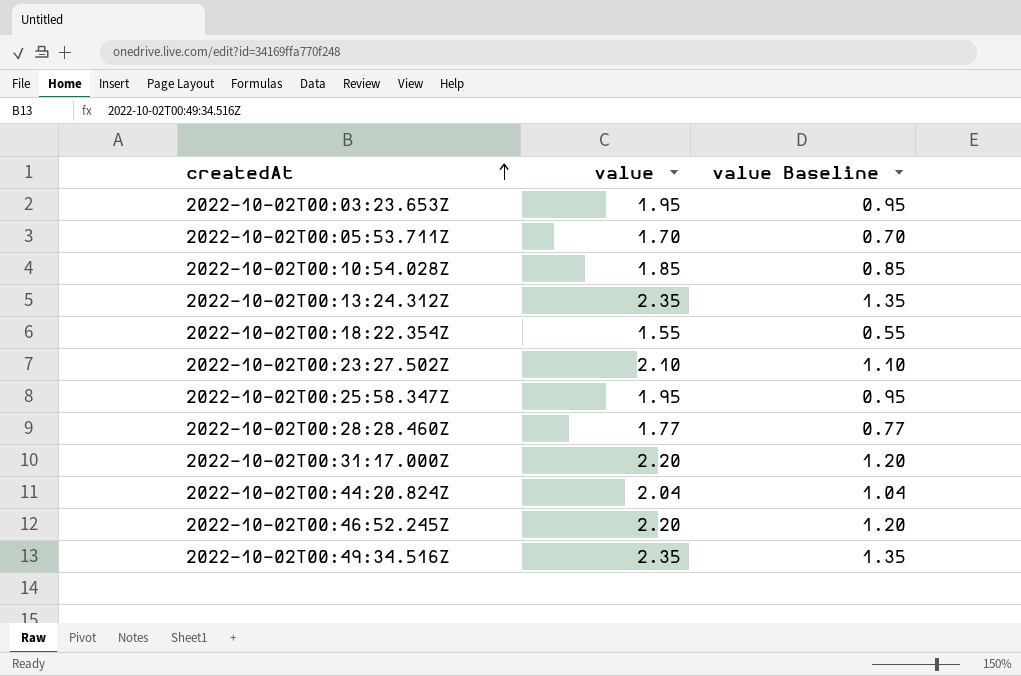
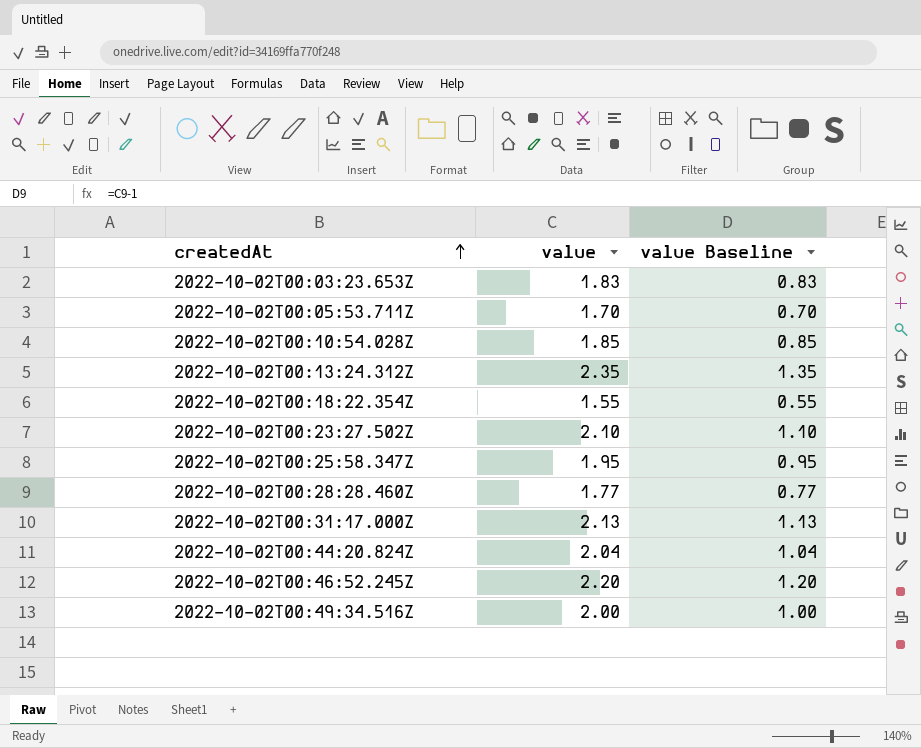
2022-10-02T00:03:23.653Z | value: 1.95 -> 1.83
2022-10-02T00:03:23.653Z | value Baseline: 0.95 -> 0.83
2022-10-02T00:31:17.000Z | value: 2.20 -> 2.13
2022-10-02T00:31:17.000Z | value Baseline: 1.20 -> 1.13
2022-10-02T00:49:34.516Z | value: 2.35 -> 2.00
2022-10-02T00:49:34.516Z | value Baseline: 1.35 -> 1.00

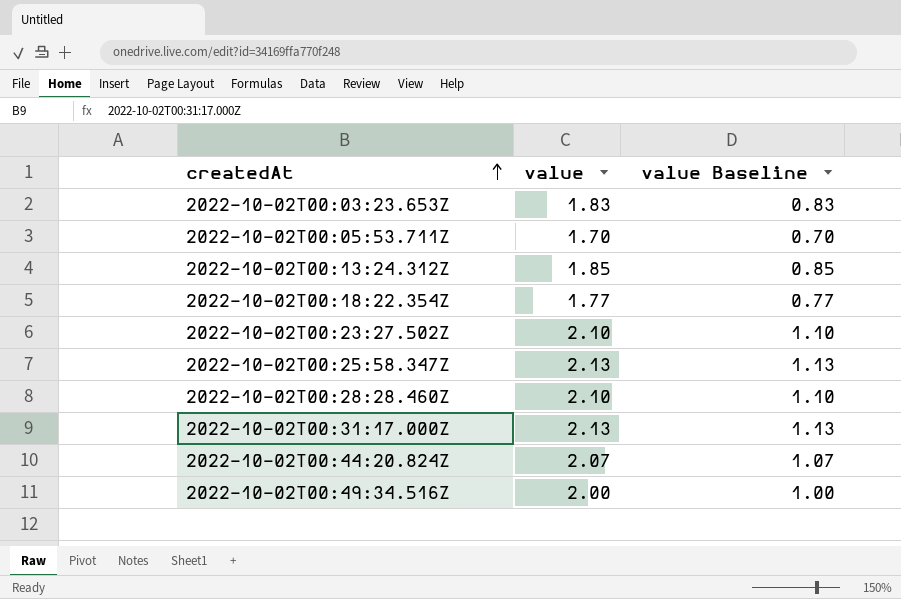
row 2022-10-02T00:10:54.028Z: 1.85 | 0.85 -> none
row 2022-10-02T00:46:52.245Z: 2.20 | 1.20 -> none
2022-10-02T00:13:24.312Z | value: 2.35 -> 1.85
2022-10-02T00:13:24.312Z | value Baseline: 1.35 -> 0.85
2022-10-02T00:18:22.354Z | value: 1.55 -> 1.77
2022-10-02T00:18:22.354Z | value Baseline: 0.55 -> 0.77
2022-10-02T00:25:58.347Z | value: 1.95 -> 2.13
2022-10-02T00:25:58.347Z | value Baseline: 0.95 -> 1.13
2022-10-02T00:28:28.460Z | value: 1.77 -> 2.10
2022-10-02T00:28:28.460Z | value Baseline: 0.77 -> 1.10
2022-10-02T00:44:20.824Z | value: 2.04 -> 2.07
2022-10-02T00:44:20.824Z | value Baseline: 1.04 -> 1.07

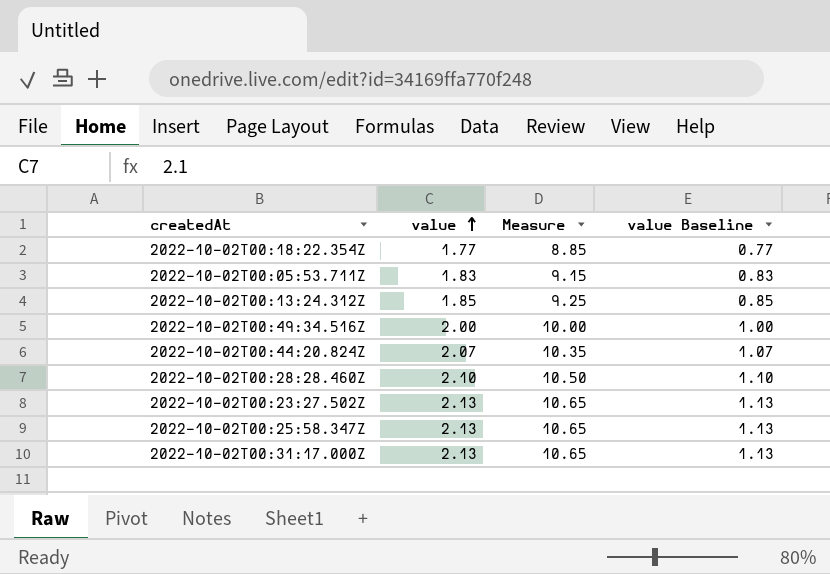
row order: createdAt ascending -> value ascending
column Measure | formula: none -> [value] * 5
row 2022-10-02T00:03:23.653Z: 1.83 | 0.83 -> none
2022-10-02T00:05:53.711Z | value: 1.70 -> 1.83
2022-10-02T00:05:53.711Z | value Baseline: 0.70 -> 0.83
2022-10-02T00:23:27.502Z | value: 2.10 -> 2.13
2022-10-02T00:23:27.502Z | value Baseline: 1.10 -> 1.13

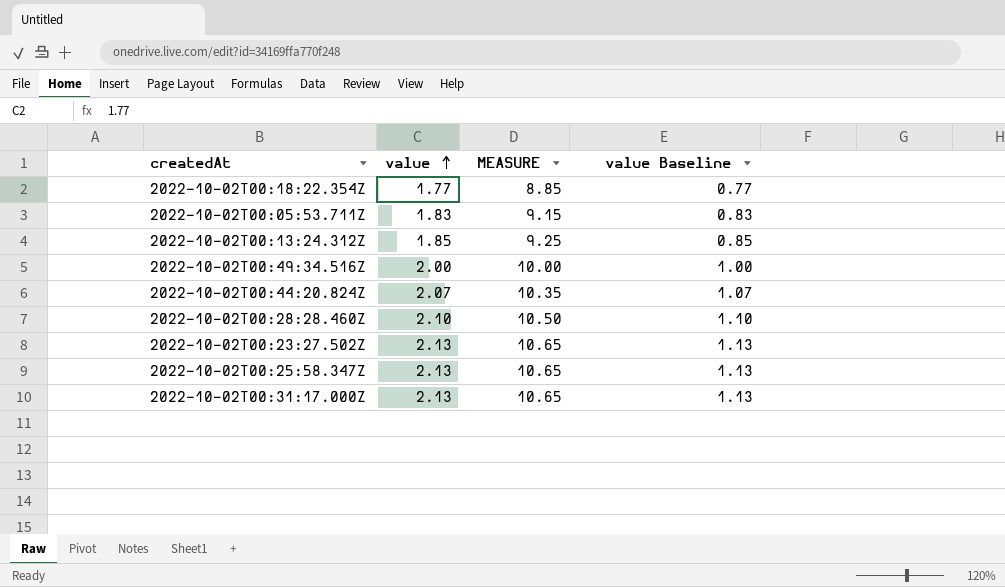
column name: Measure -> MEASURE

